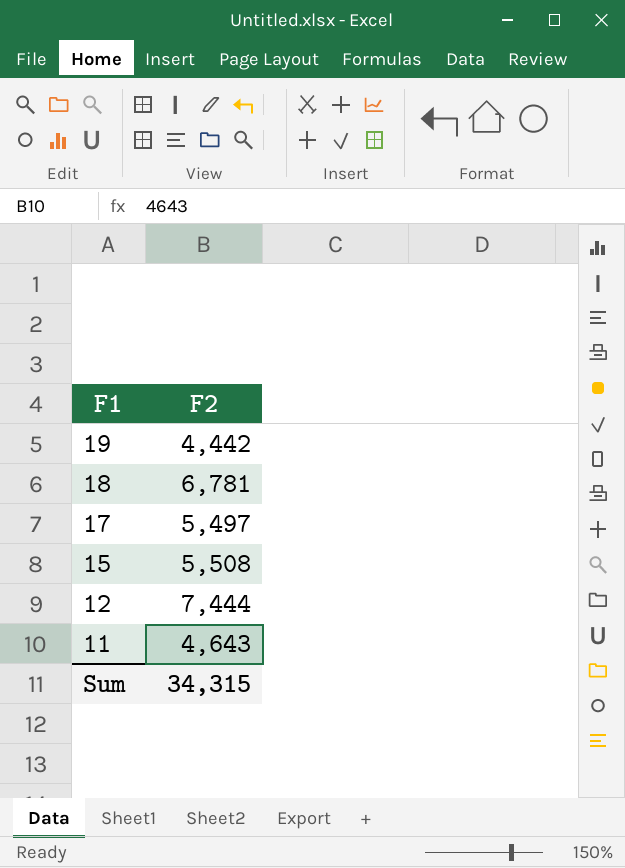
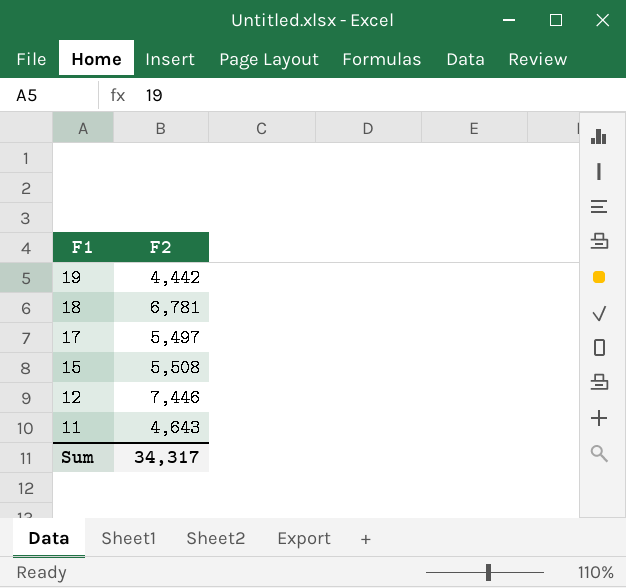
12 | F2: 7,444 -> 7,446
Sum | F2: 34,315 -> 34,317

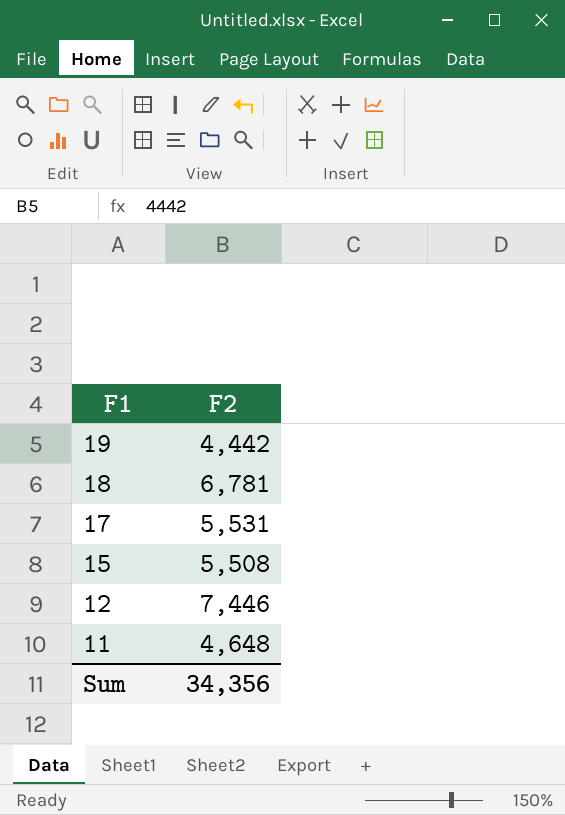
17 | F2: 5,497 -> 5,531
11 | F2: 4,643 -> 4,648
Sum | F2: 34,317 -> 34,356

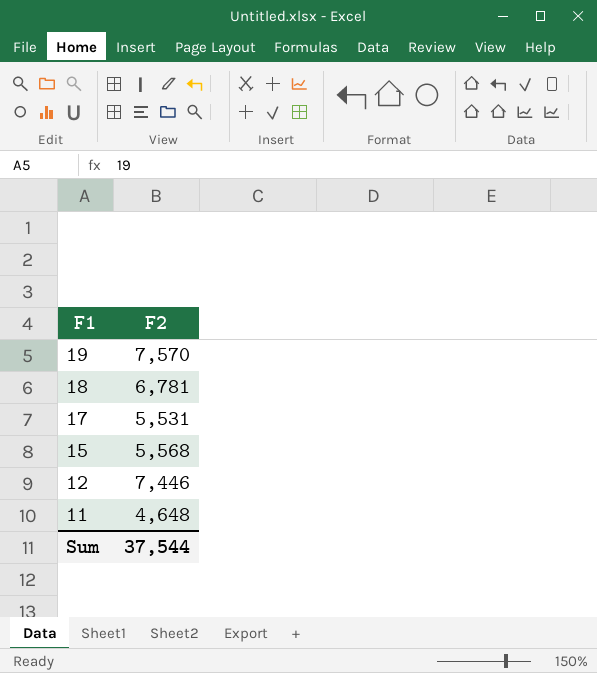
19 | F2: 4,442 -> 7,570
15 | F2: 5,508 -> 5,568
Sum | F2: 34,356 -> 37,544

